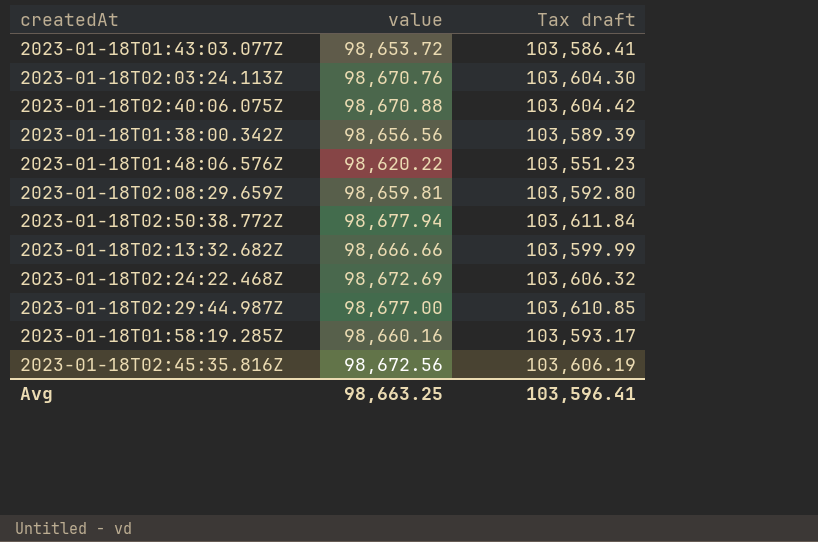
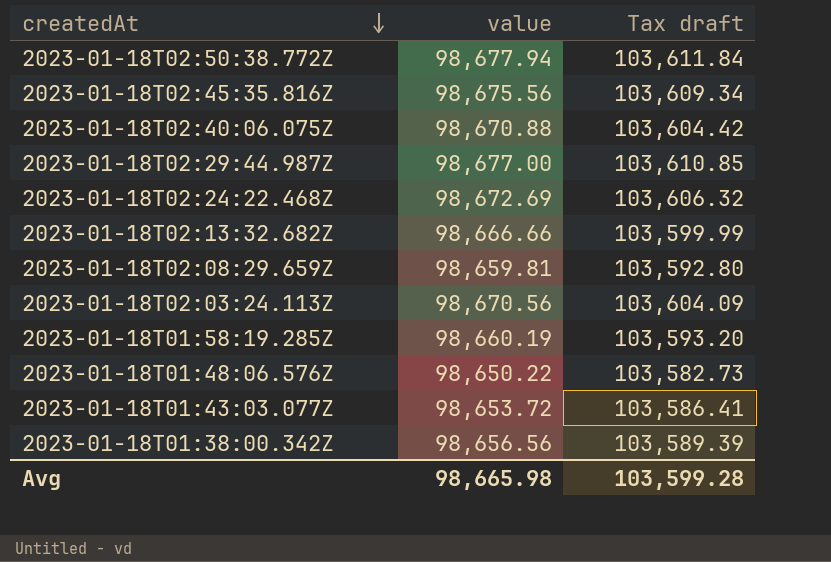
row order: none -> createdAt descending
2023-01-18T02:45:35.816Z | value: 98,672.56 -> 98,675.56
2023-01-18T02:45:35.816Z | Tax draft: 103,606.19 -> 103,609.34
2023-01-18T02:03:24.113Z | value: 98,670.76 -> 98,670.56
2023-01-18T02:03:24.113Z | Tax draft: 103,604.30 -> 103,604.09
2023-01-18T01:58:19.285Z | value: 98,660.16 -> 98,660.19
2023-01-18T01:58:19.285Z | Tax draft: 103,593.17 -> 103,593.20
2023-01-18T01:48:06.576Z | value: 98,620.22 -> 98,650.22
2023-01-18T01:48:06.576Z | Tax draft: 103,551.23 -> 103,582.73
Avg | value: 98,663.25 -> 98,665.98
Avg | Tax draft: 103,596.41 -> 103,599.28

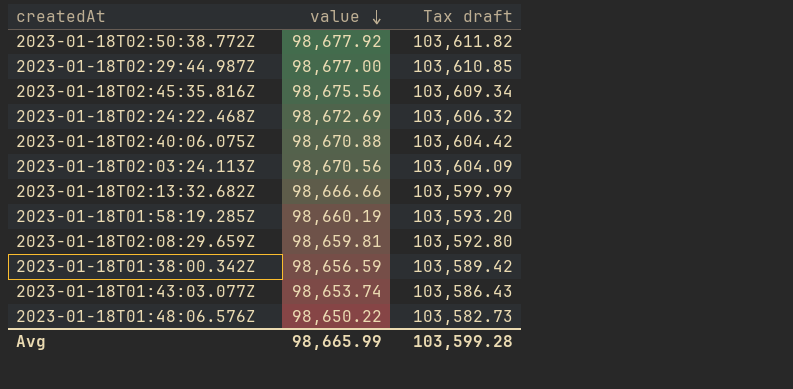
row order: createdAt descending -> value descending
2023-01-18T02:50:38.772Z | value: 98,677.94 -> 98,677.92
2023-01-18T02:50:38.772Z | Tax draft: 103,611.84 -> 103,611.82
2023-01-18T01:38:00.342Z | value: 98,656.56 -> 98,656.59
2023-01-18T01:38:00.342Z | Tax draft: 103,589.39 -> 103,589.42
2023-01-18T01:43:03.077Z | value: 98,653.72 -> 98,653.74
2023-01-18T01:43:03.077Z | Tax draft: 103,586.41 -> 103,586.43
Avg | value: 98,665.98 -> 98,665.99

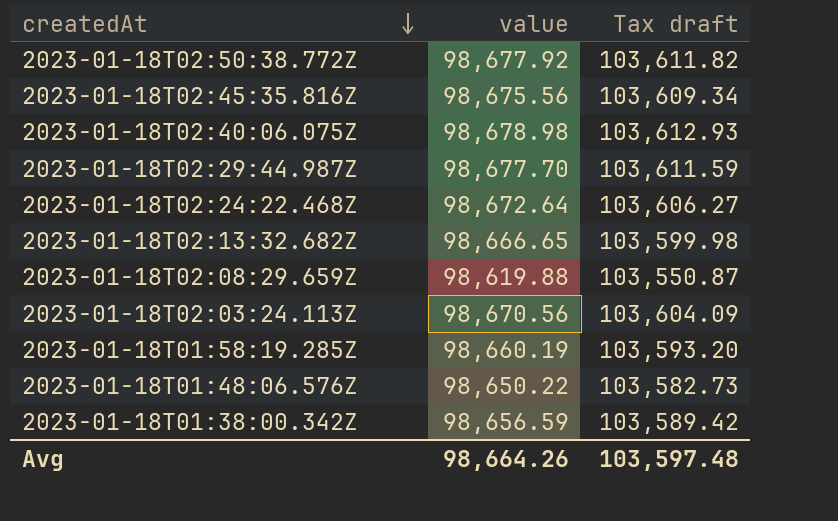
row order: value descending -> createdAt descending
row 2023-01-18T01:43:03.077Z: 98,653.74 | 103,586.43 -> none
2023-01-18T02:40:06.075Z | value: 98,670.88 -> 98,678.98
2023-01-18T02:40:06.075Z | Tax draft: 103,604.42 -> 103,612.93
2023-01-18T02:29:44.987Z | value: 98,677.00 -> 98,677.70
2023-01-18T02:29:44.987Z | Tax draft: 103,610.85 -> 103,611.59
2023-01-18T02:24:22.468Z | value: 98,672.69 -> 98,672.64
2023-01-18T02:24:22.468Z | Tax draft: 103,606.32 -> 103,606.27
2023-01-18T02:13:32.682Z | value: 98,666.66 -> 98,666.65
2023-01-18T02:13:32.682Z | Tax draft: 103,599.99 -> 103,599.98
2023-01-18T02:08:29.659Z | value: 98,659.81 -> 98,619.88
2023-01-18T02:08:29.659Z | Tax draft: 103,592.80 -> 103,550.87
Avg | value: 98,665.99 -> 98,664.26
Avg | Tax draft: 103,599.28 -> 103,597.48

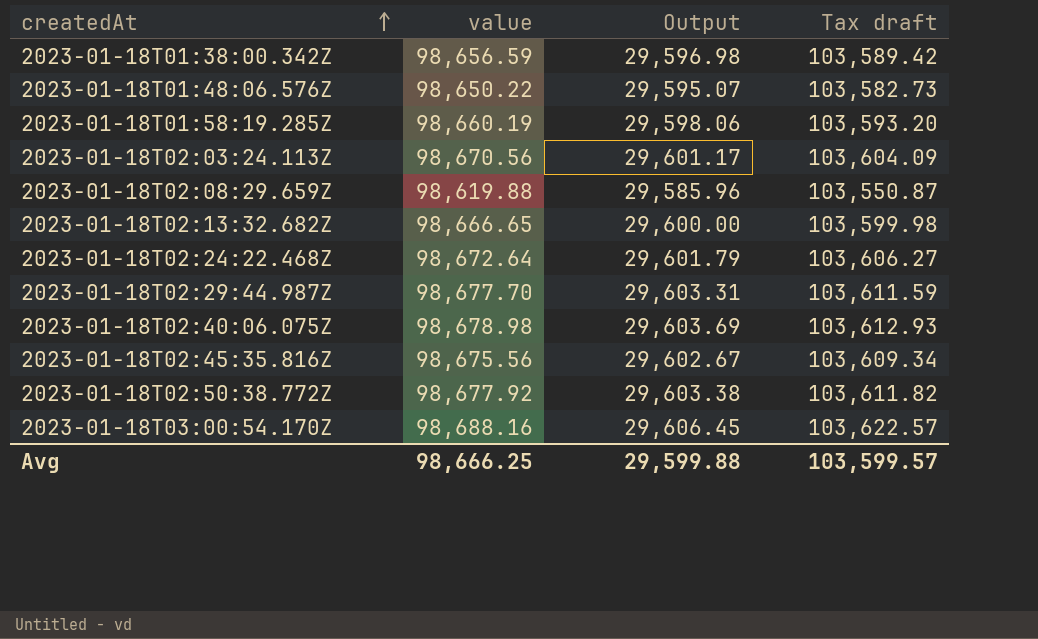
row order: createdAt descending -> createdAt ascending
column Output | formula: none -> [value] * 0.3
row 2023-01-18T03:00:54.170Z: none -> 98,688.16 | 29,606.45 | 103,622.57
Avg | value: 98,664.26 -> 98,666.25
Avg | Tax draft: 103,597.48 -> 103,599.57

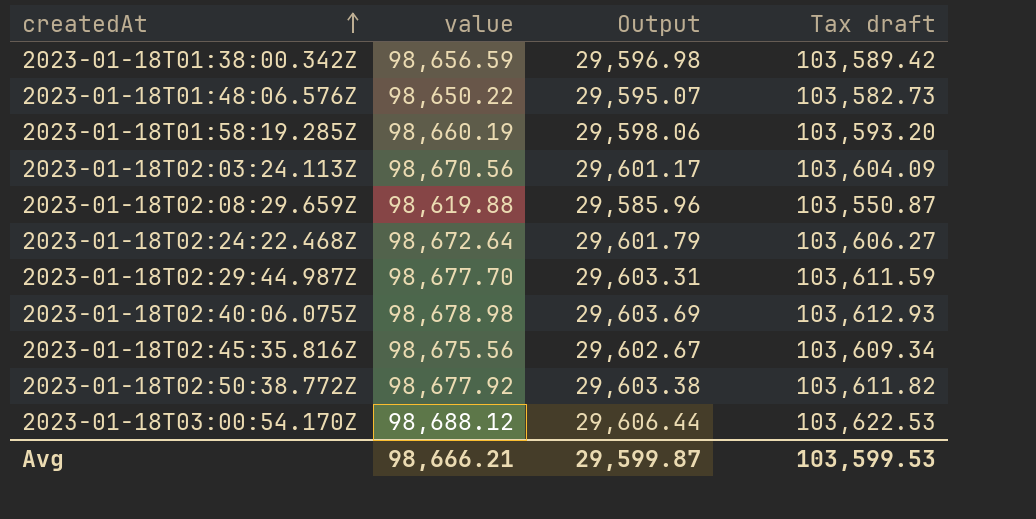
row 2023-01-18T02:13:32.682Z: 98,666.65 | 29,600.00 | 103,599.98 -> none
2023-01-18T03:00:54.170Z | value: 98,688.16 -> 98,688.12
2023-01-18T03:00:54.170Z | Output: 29,606.45 -> 29,606.44
2023-01-18T03:00:54.170Z | Tax draft: 103,622.57 -> 103,622.53
Avg | value: 98,666.25 -> 98,666.21
Avg | Output: 29,599.88 -> 29,599.87
Avg | Tax draft: 103,599.57 -> 103,599.53

